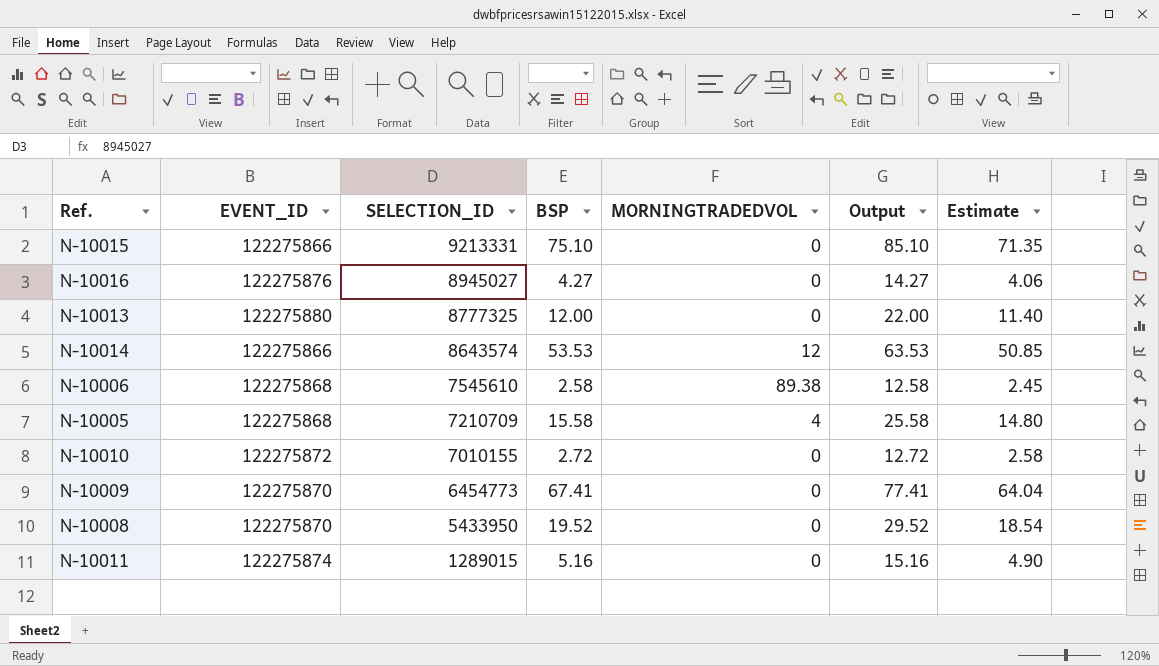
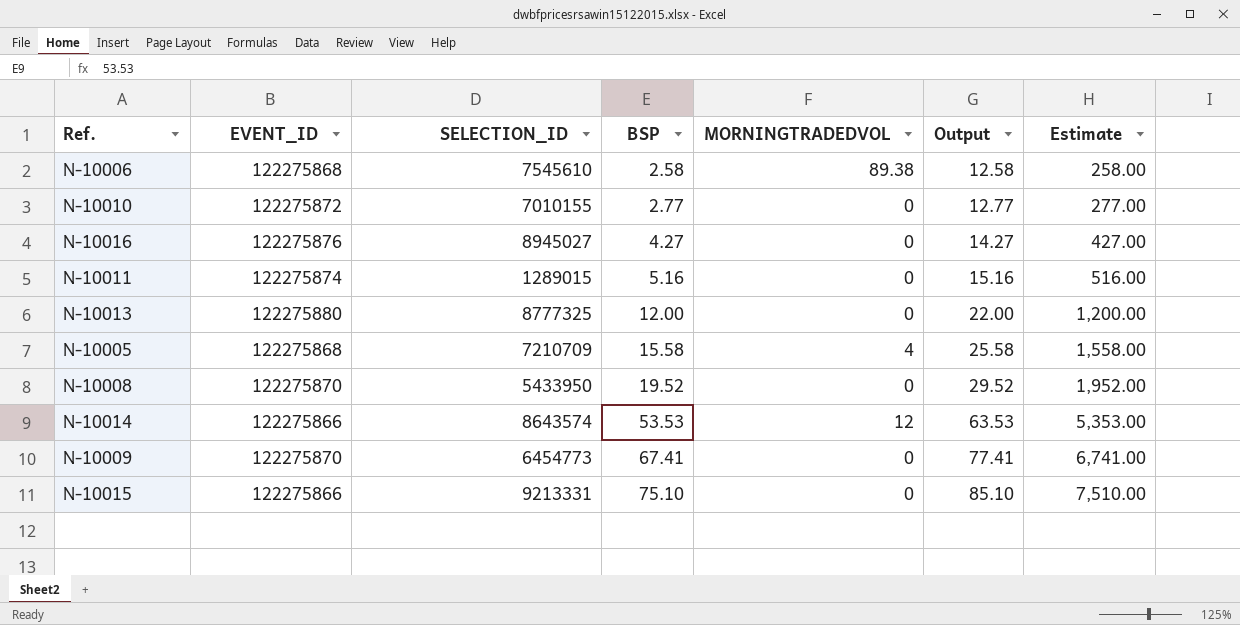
row order: SELECTION_ID descending -> BSP ascending
column Estimate | formula: [BSP] * 0.95 -> [BSP] * 100
N-10010 | BSP: 2.72 -> 2.77
N-10010 | Output: 12.72 -> 12.77

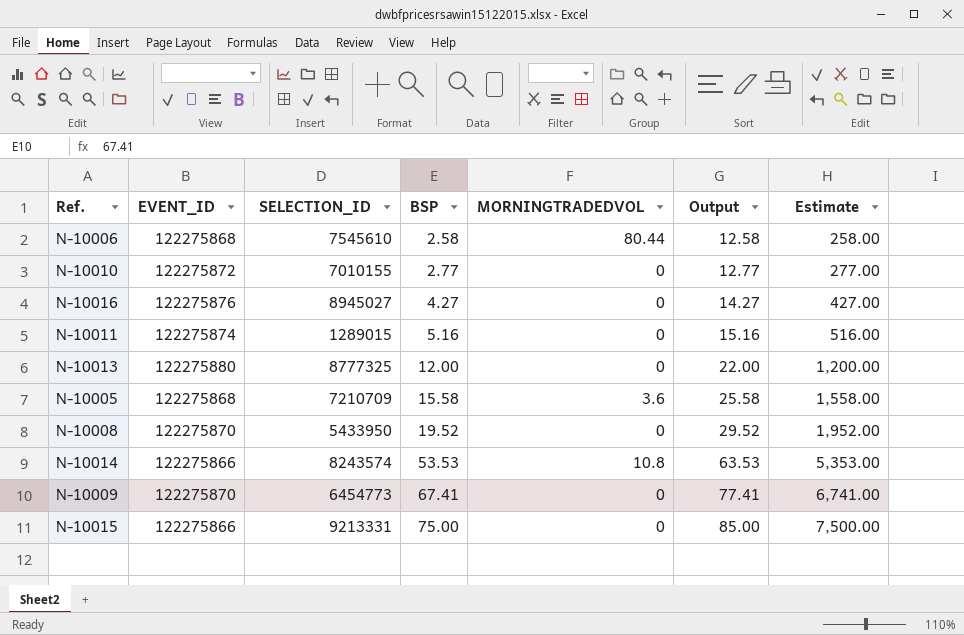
N-10006 | MORNINGTRADEDVOL: 89.38 -> 80.44
N-10005 | MORNINGTRADEDVOL: 4 -> 3.6
N-10014 | SELECTION_ID: 8643574 -> 8243574
N-10014 | MORNINGTRADEDVOL: 12 -> 10.8
N-10015 | BSP: 75.10 -> 75.00
N-10015 | Output: 85.10 -> 85.00
N-10015 | Estimate: 7,510.00 -> 7,500.00

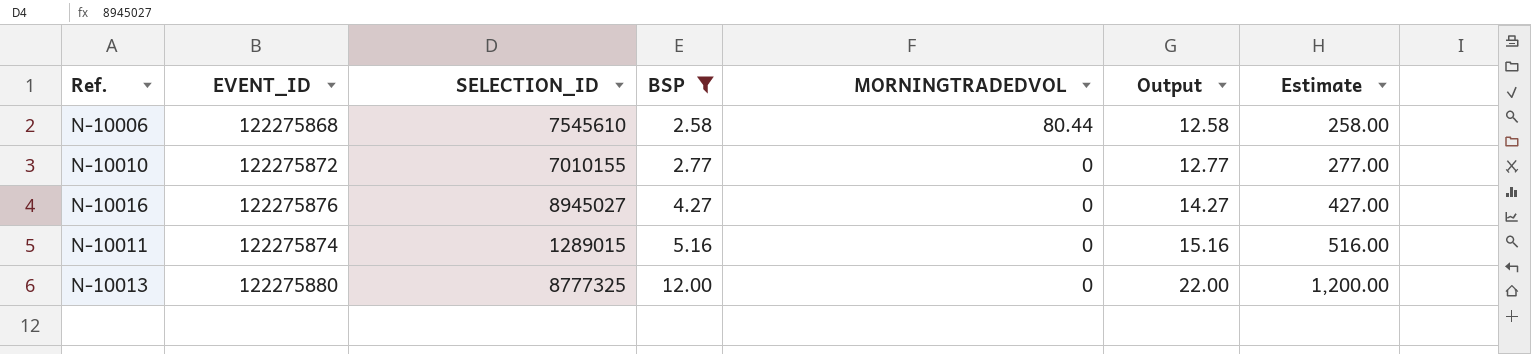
filter: none -> BSP <= 12.00

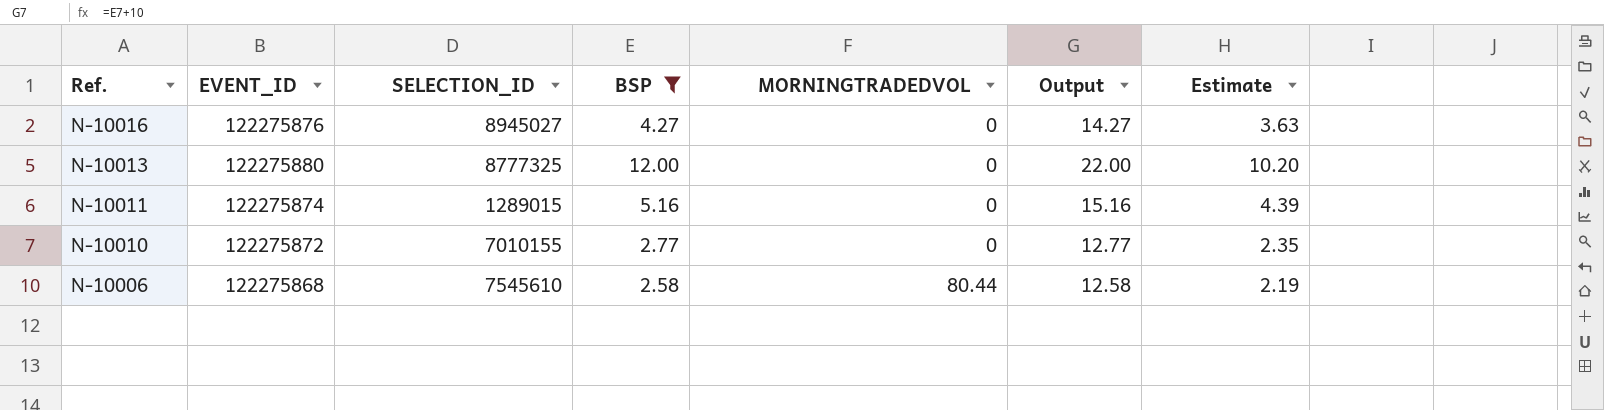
row order: BSP ascending -> Ref. descending
column Estimate | formula: [BSP] * 100 -> [BSP] * 0.85

